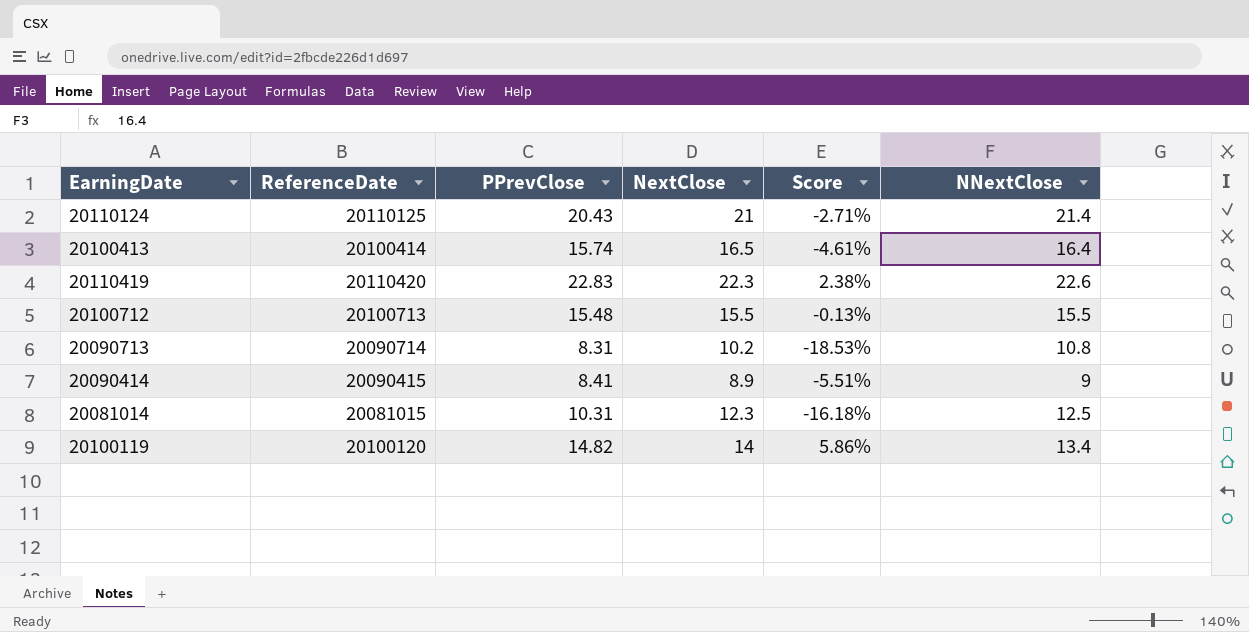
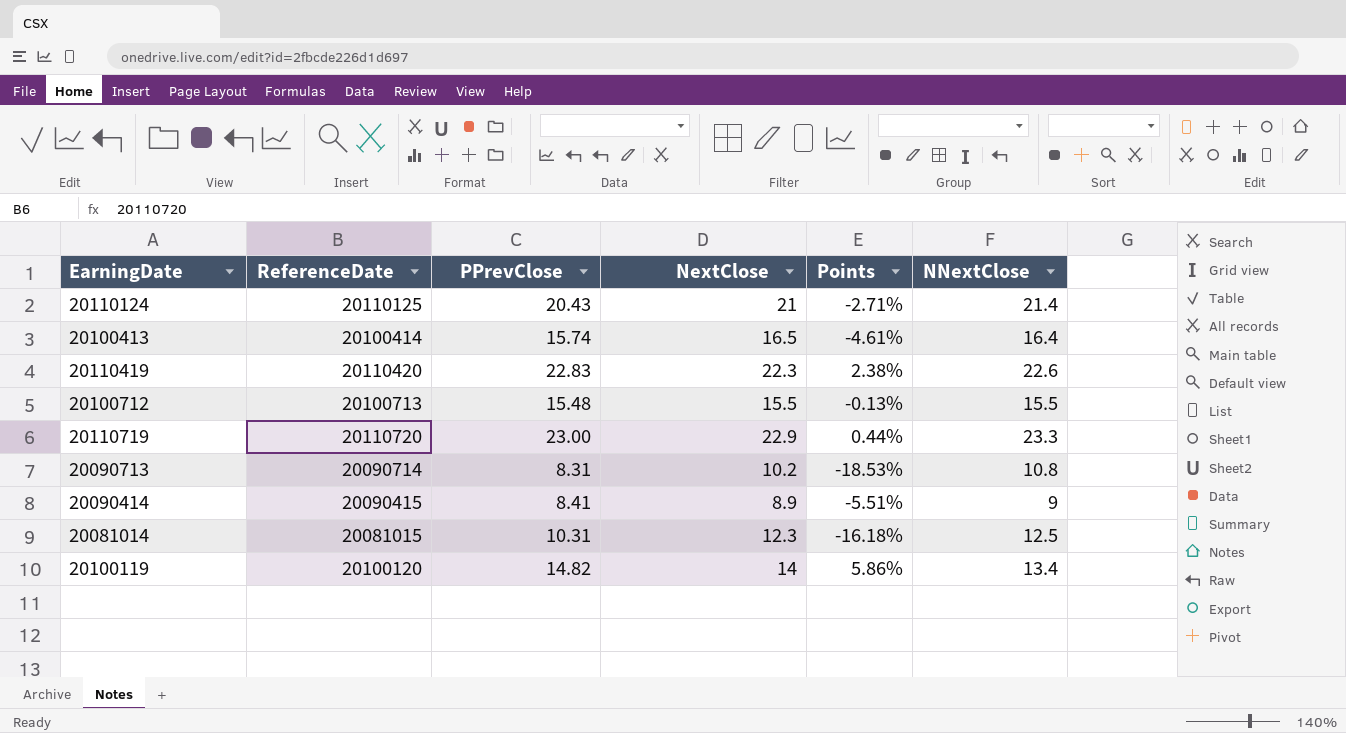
column name: Score -> Points
row 20110719: none -> 20110720 | 23.00 | 22.9 | 0.44% | 23.3

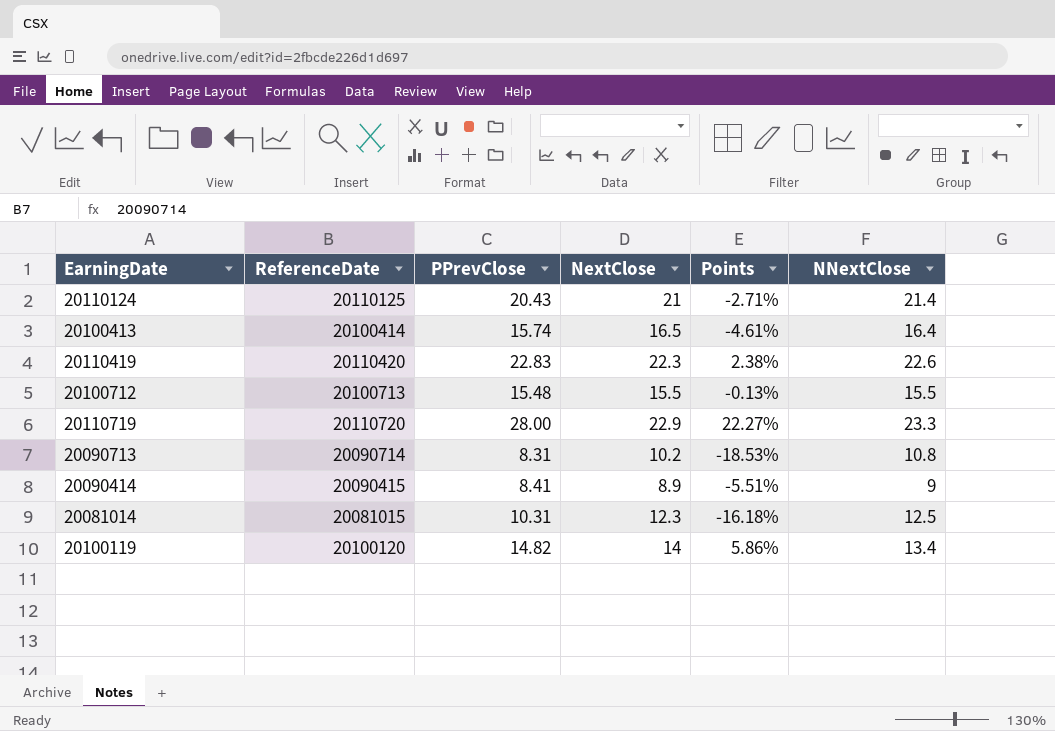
20110719 | PPrevClose: 23.00 -> 28.00
20110719 | Points: 0.44% -> 22.27%

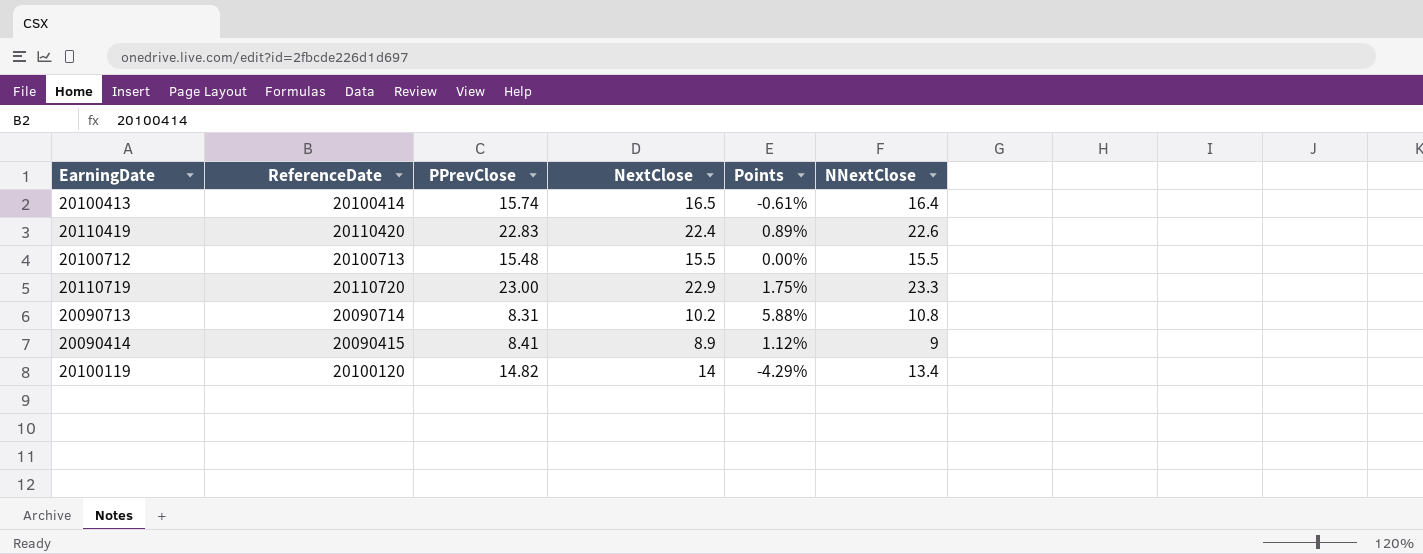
column Points | formula: ([PPrevClose] - [NextClose]) / [NextClose] -> ([NNextClose] - [NextClose]) / [NextClose]
row 20110124: 20110125 | 20.43 | 21 | -2.71% | 21.4 -> none
row 20081014: 20081015 | 10.31 | 12.3 | -16.18% | 12.5 -> none
20110419 | NextClose: 22.3 -> 22.4
20110719 | PPrevClose: 28.00 -> 23.00

